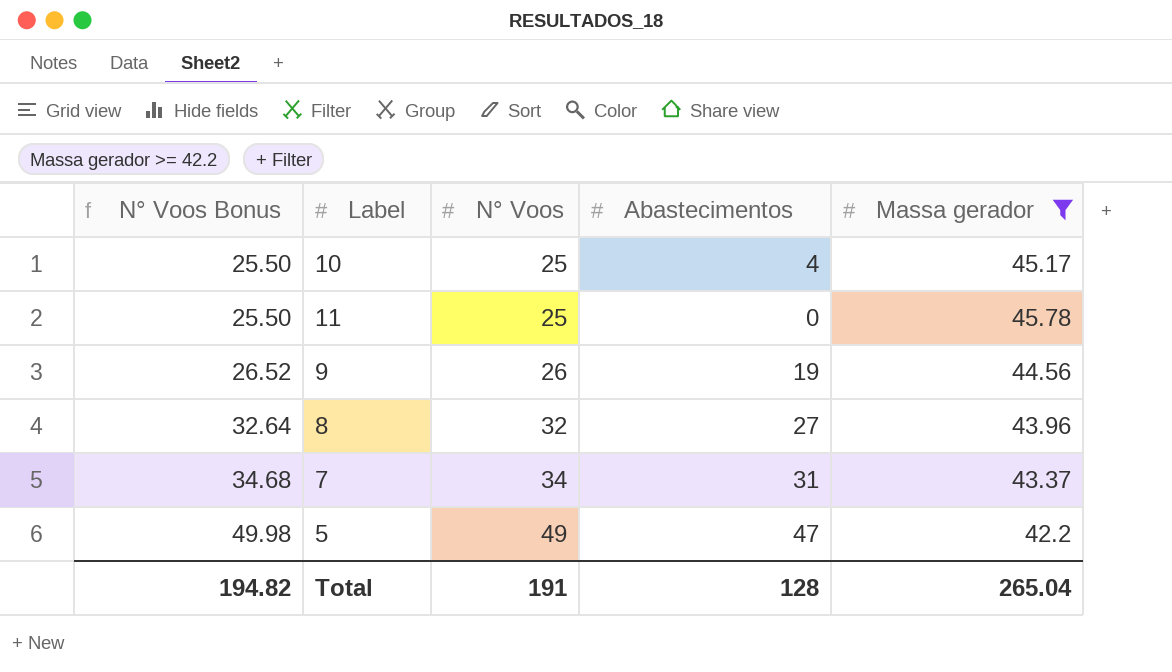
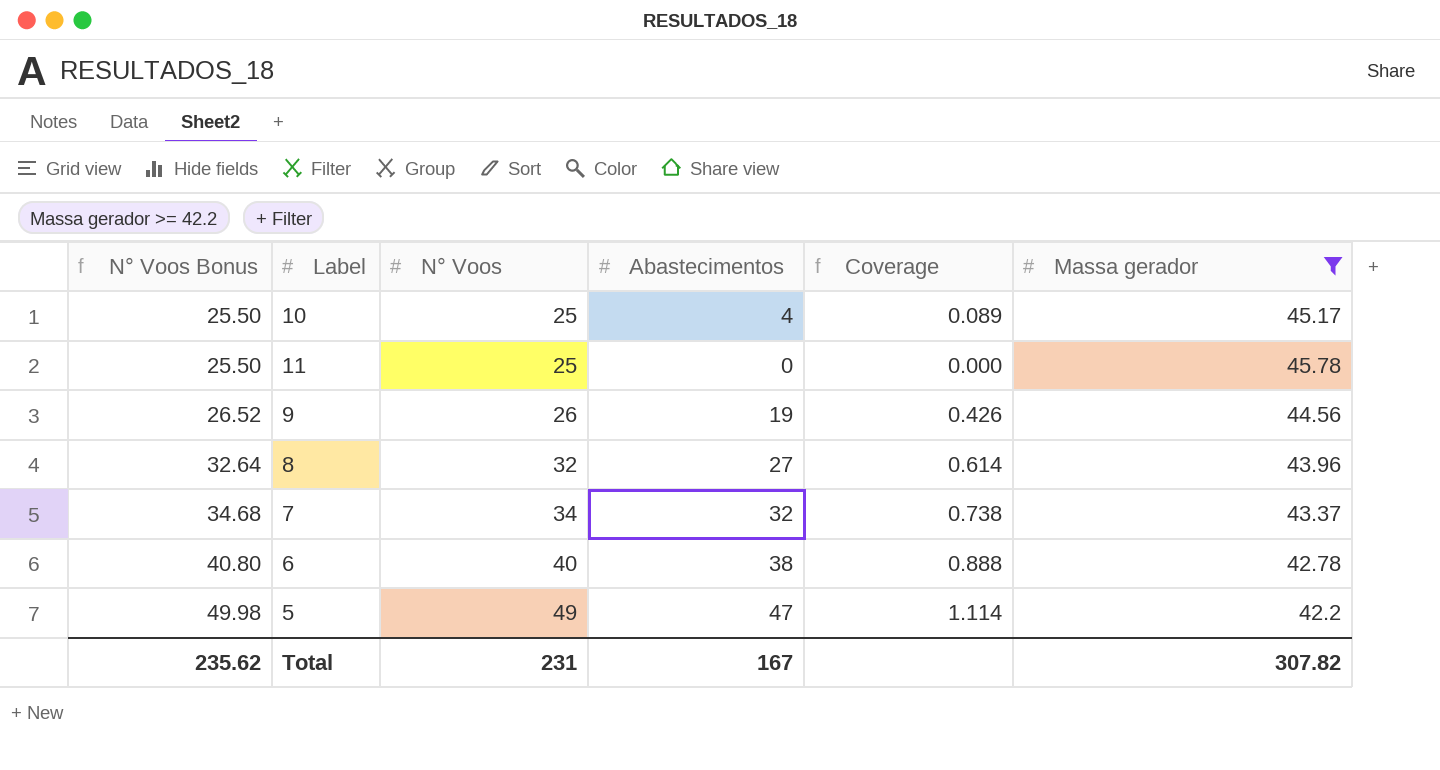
column Coverage | formula: none -> [Abastecimentos] / [Massa gerador]
7 | Abastecimentos: 31 -> 32
row 6: none -> 40.80 | 40 | 38 | 0.888 | 42.78
Total | N° Voos Bonus: 194.82 -> 235.62
Total | N° Voos: 191 -> 231
Total | Abastecimentos: 128 -> 167
Total | Massa gerador: 265.04 -> 307.82

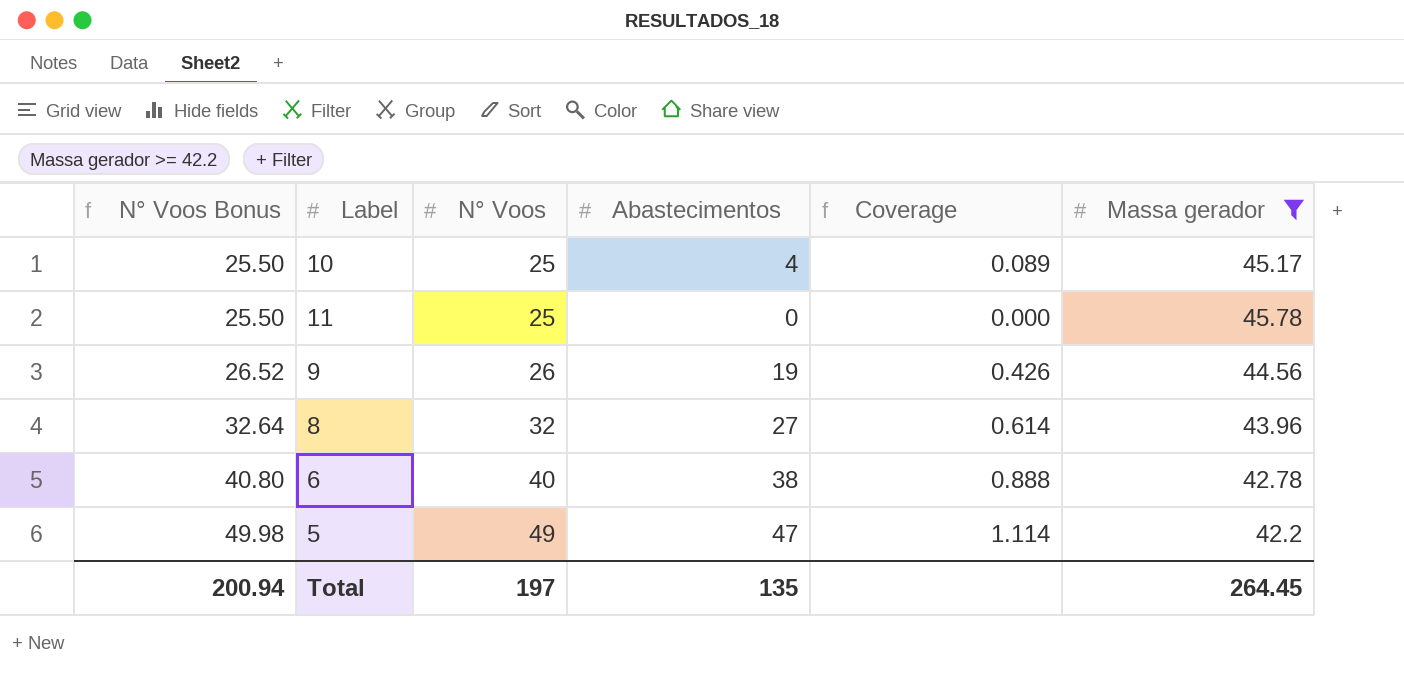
row 7: 34.68 | 34 | 32 | 0.738 | 43.37 -> none
Total | N° Voos Bonus: 235.62 -> 200.94
Total | N° Voos: 231 -> 197
Total | Abastecimentos: 167 -> 135
Total | Massa gerador: 307.82 -> 264.45

